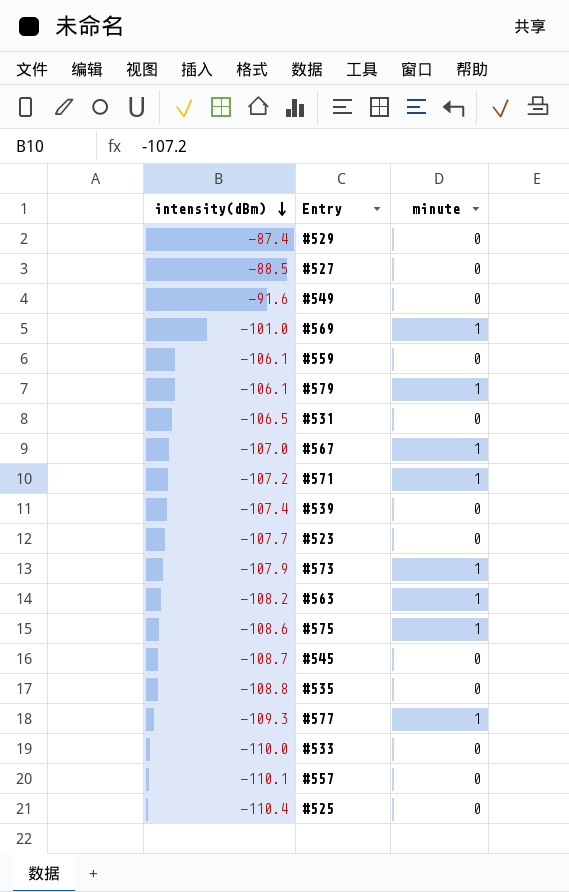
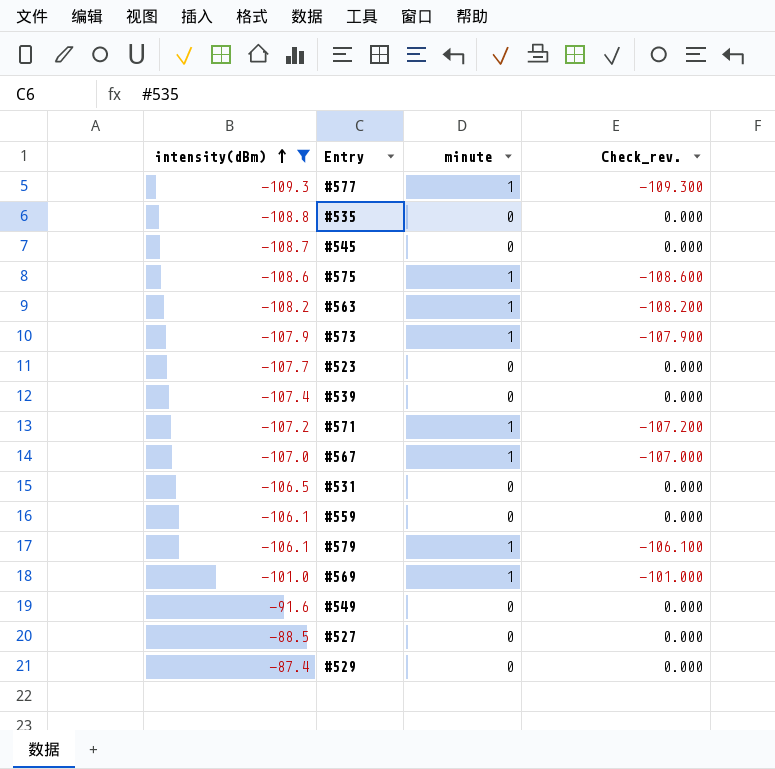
filter: none -> intensity(dBm) >= -109.3
row order: intensity(dBm) descending -> intensity(dBm) ascending
column Check_rev. | formula: none -> [intensity(dBm)] * [minute]

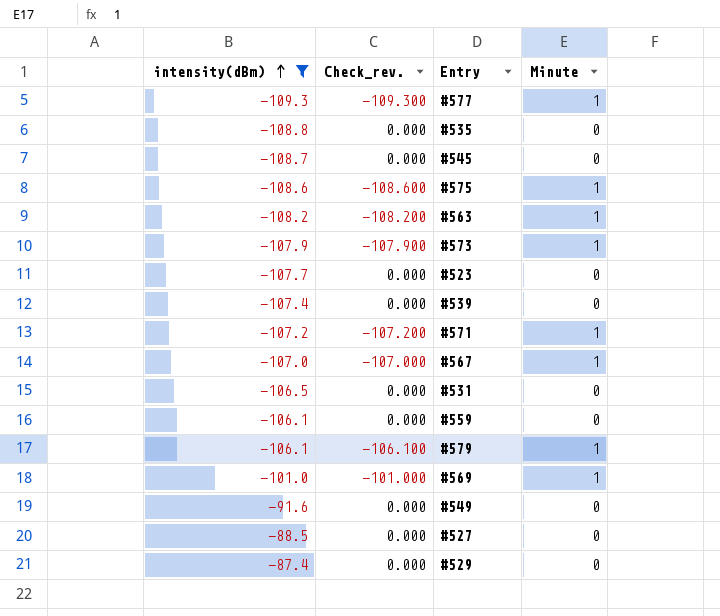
column Check_rev. | position: 4 -> 2
column name: minute -> Minute

